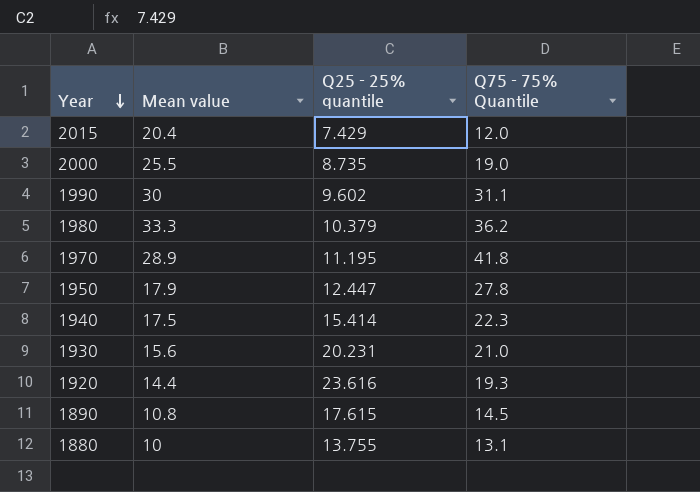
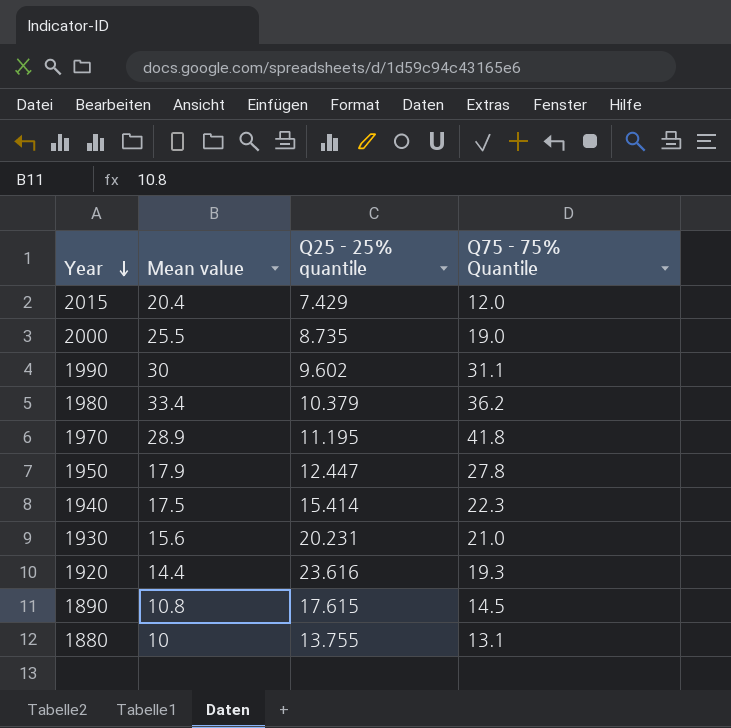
1980 | Mean value: 33.3 -> 33.4

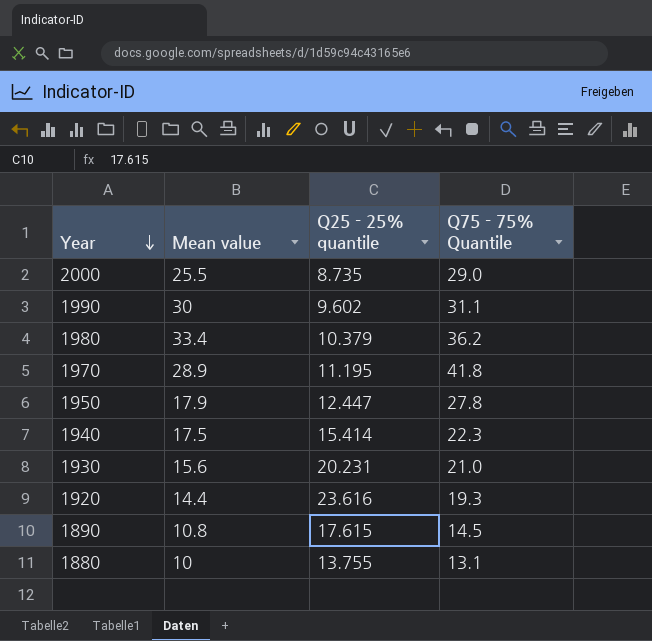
row 2015: 20.4 | 7.429 | 12.0 -> none
2000 | Q75 - 75% Quantile: 19.0 -> 29.0

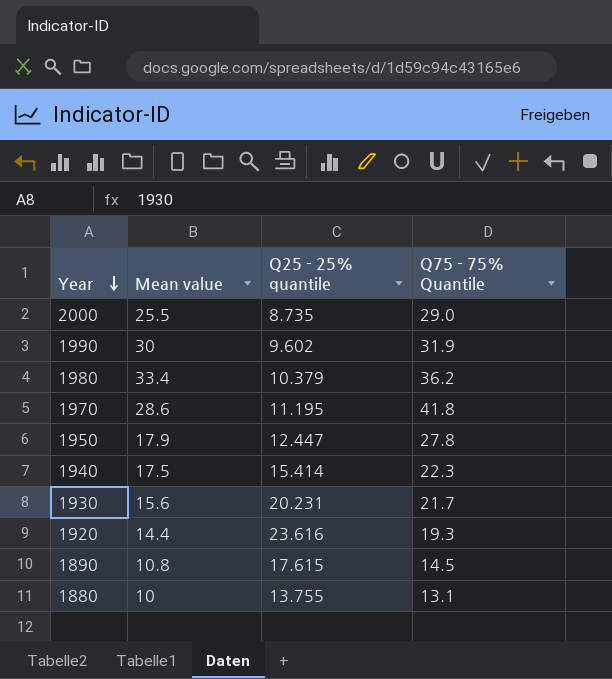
1990 | Q75 - 75% Quantile: 31.1 -> 31.9
1970 | Mean value: 28.9 -> 28.6
1930 | Q75 - 75% Quantile: 21.0 -> 21.7

